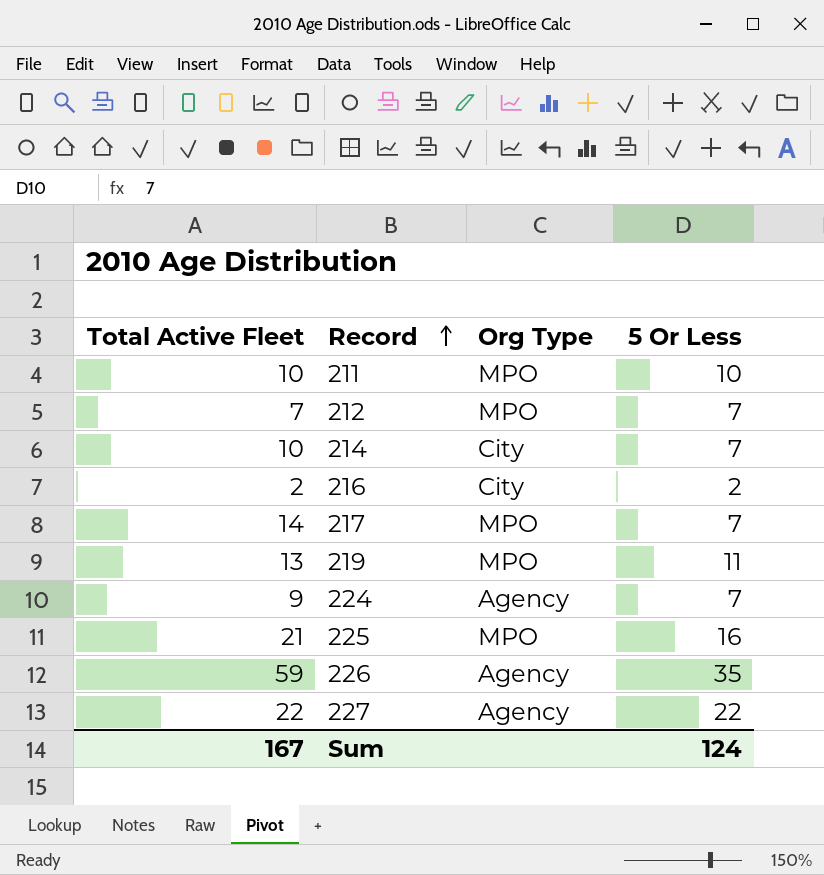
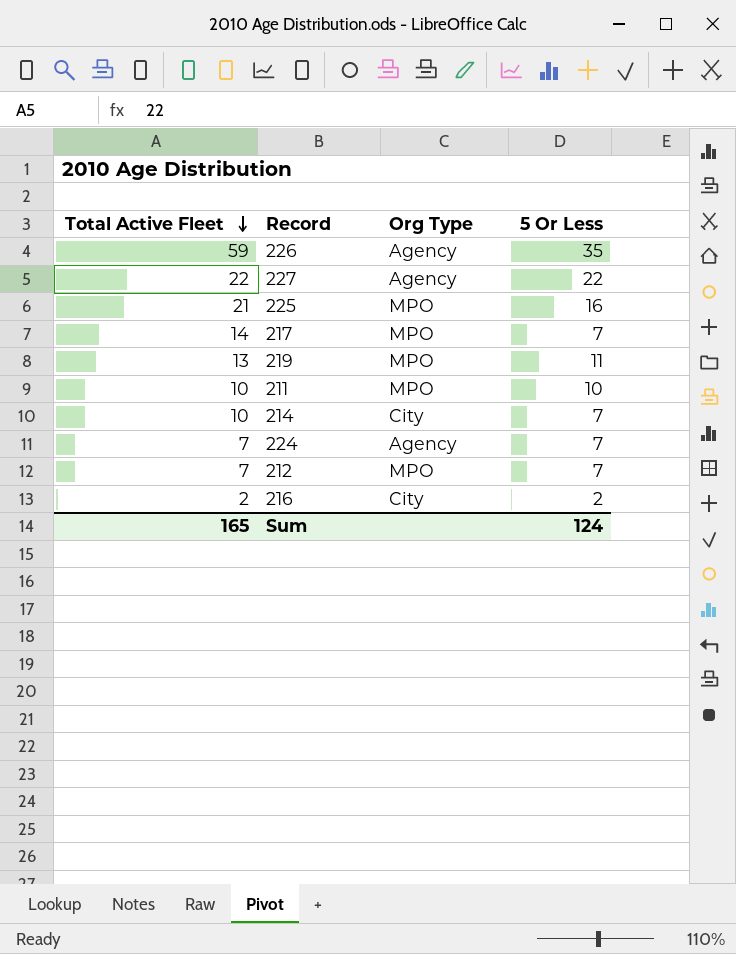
row order: Record ascending -> Total Active Fleet descending
224 | Total Active Fleet: 9 -> 7
Sum | Total Active Fleet: 167 -> 165

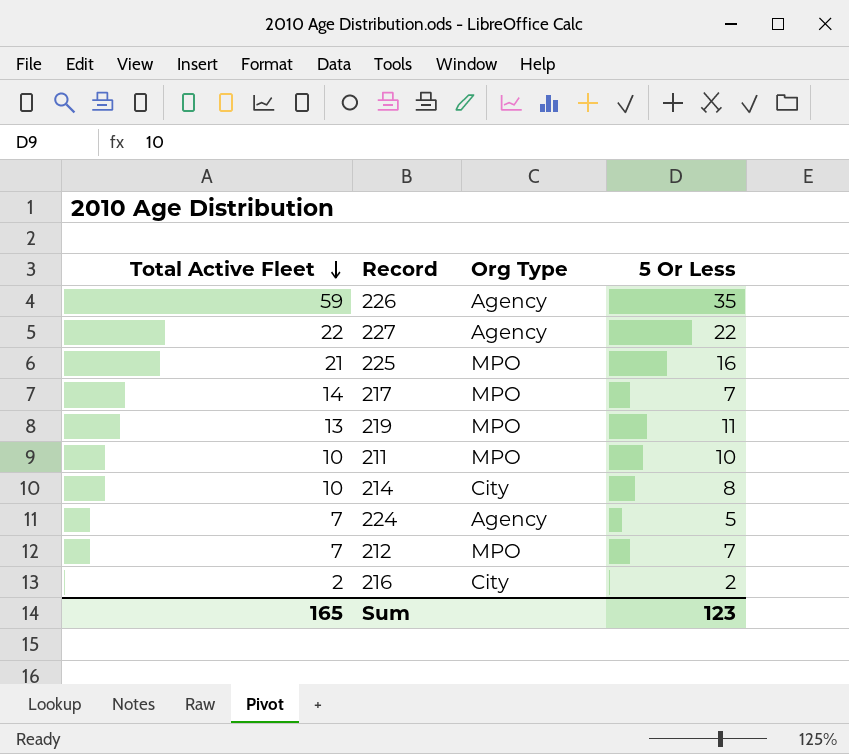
214 | 5 Or Less: 7 -> 8
224 | 5 Or Less: 7 -> 5
Sum | 5 Or Less: 124 -> 123

